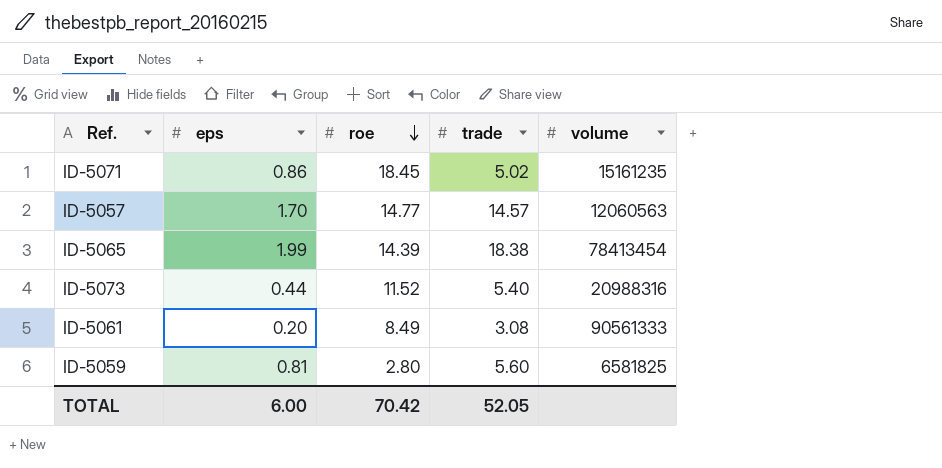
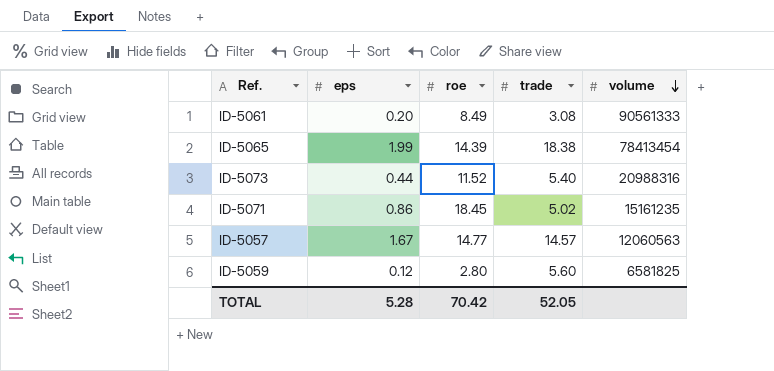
row order: roe descending -> volume descending
ID-5057 | eps: 1.70 -> 1.67
ID-5059 | eps: 0.81 -> 0.12
TOTAL | eps: 6.00 -> 5.28

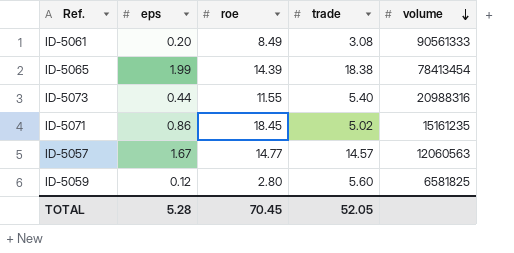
ID-5073 | roe: 11.52 -> 11.55
TOTAL | roe: 70.42 -> 70.45

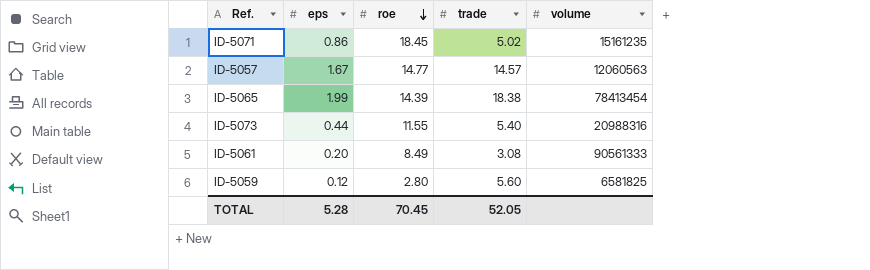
row order: volume descending -> roe descending

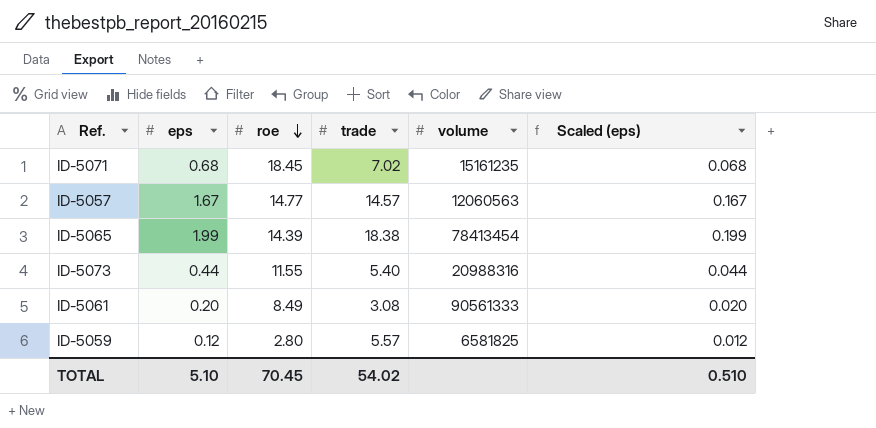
column Scaled (eps) | formula: none -> [eps] * 0.1
ID-5071 | eps: 0.86 -> 0.68
ID-5071 | trade: 5.02 -> 7.02
ID-5059 | trade: 5.60 -> 5.57
TOTAL | eps: 5.28 -> 5.10
TOTAL | trade: 52.05 -> 54.02

